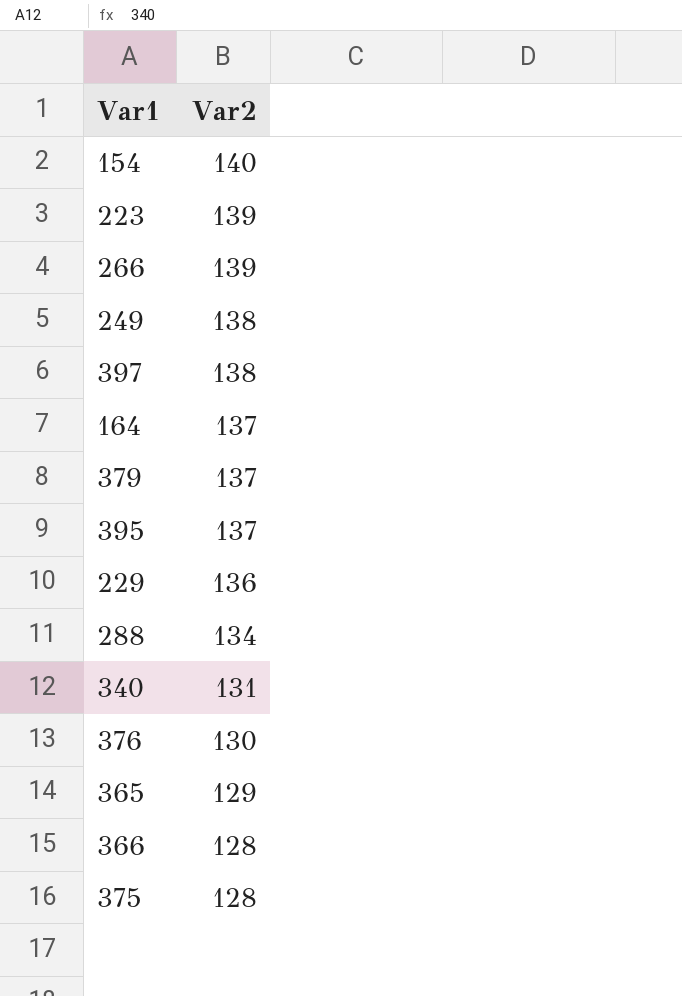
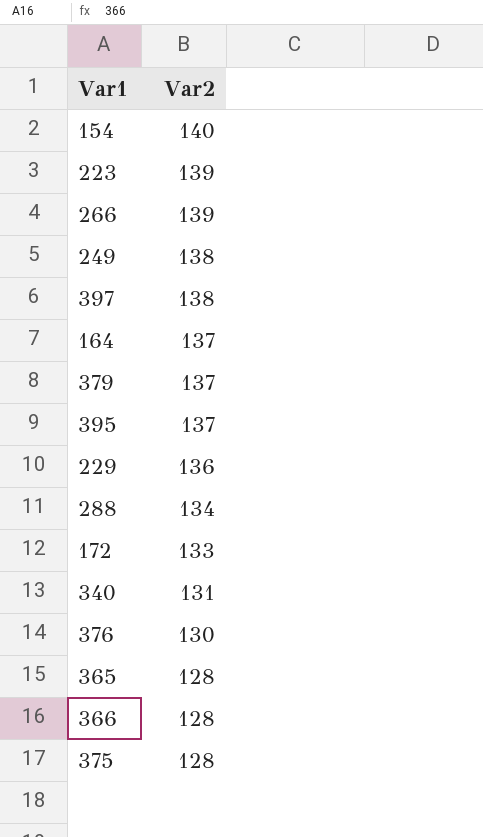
row 172: none -> 133
365 | Var2: 129 -> 128

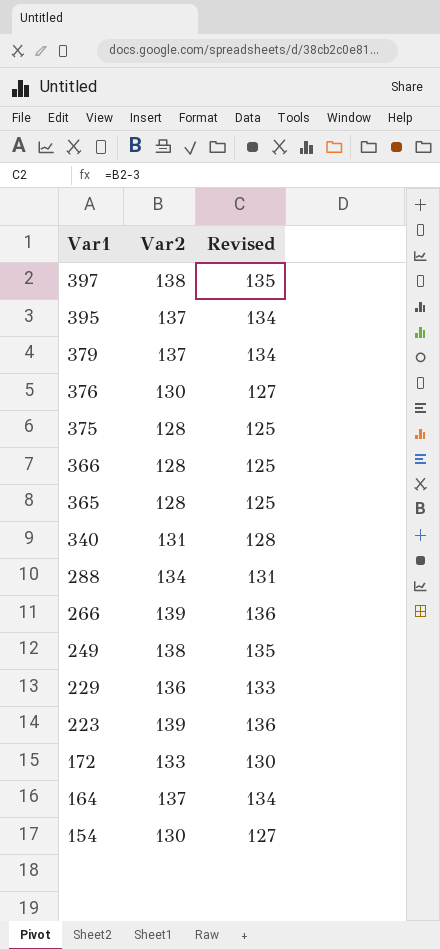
row order: Var2 descending -> Var1 descending
column Revised | formula: none -> [Var2] - 3
154 | Var2: 140 -> 130

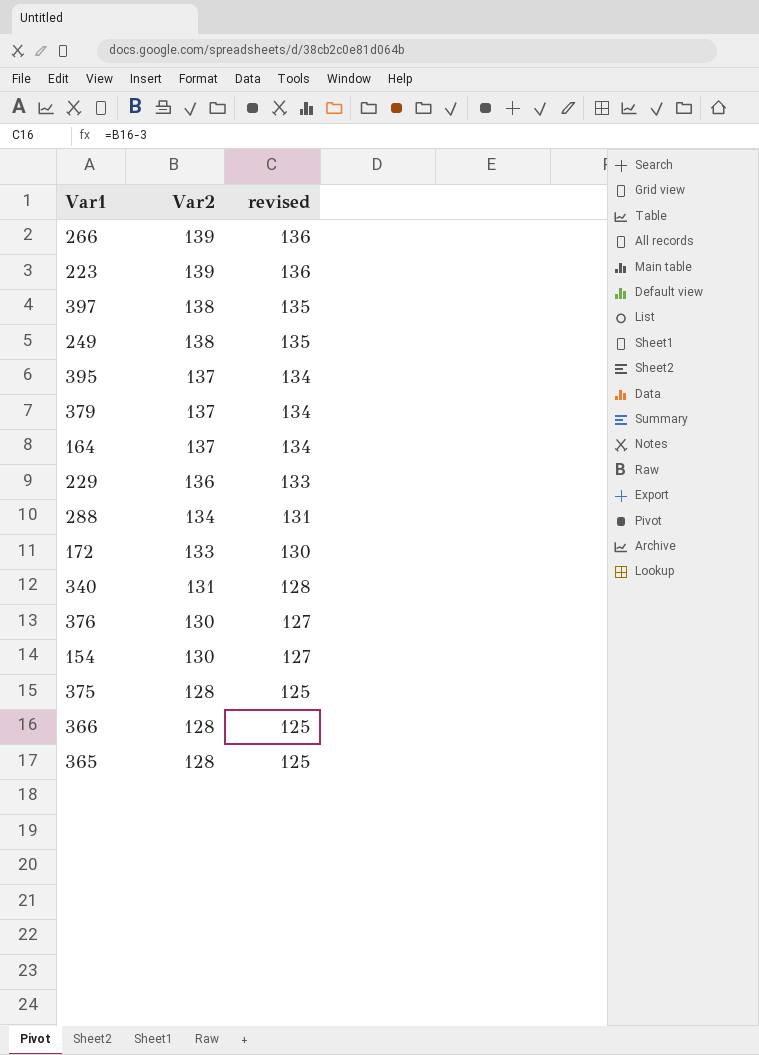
row order: Var1 descending -> Var2 descending
column name: Revised -> revised

